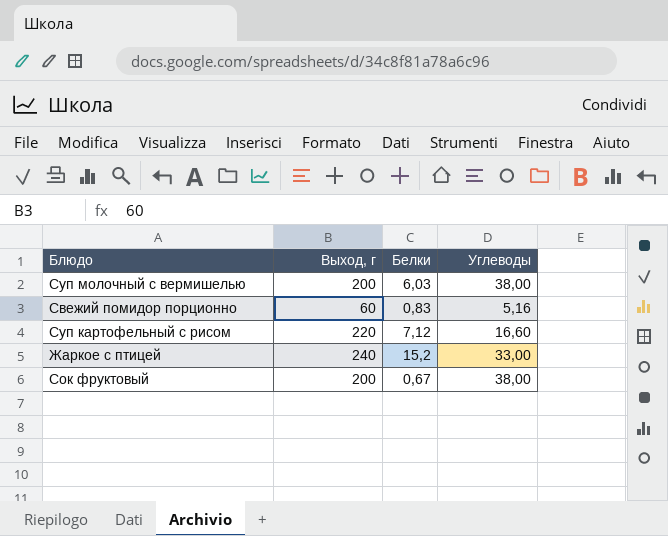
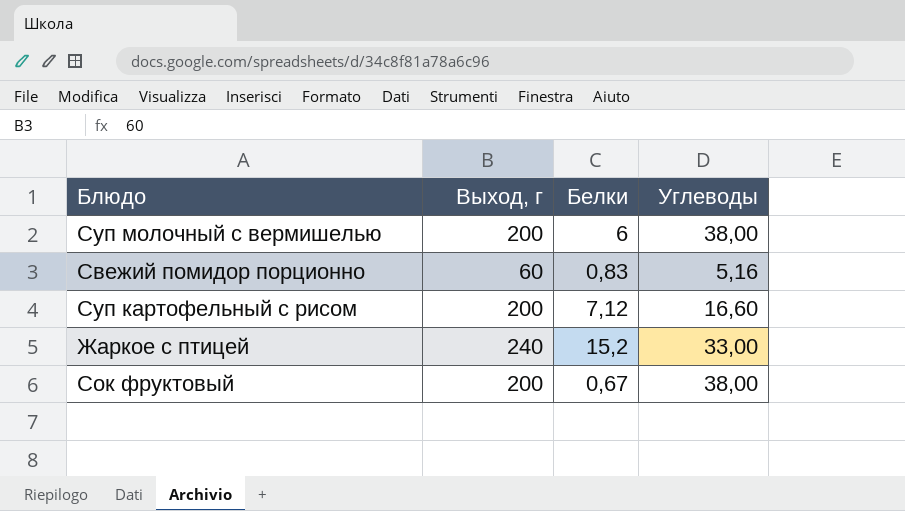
Суп молочный с вермишелью | Белки: 6,03 -> 6
Суп картофельный с рисом | Выход, г: 220 -> 200

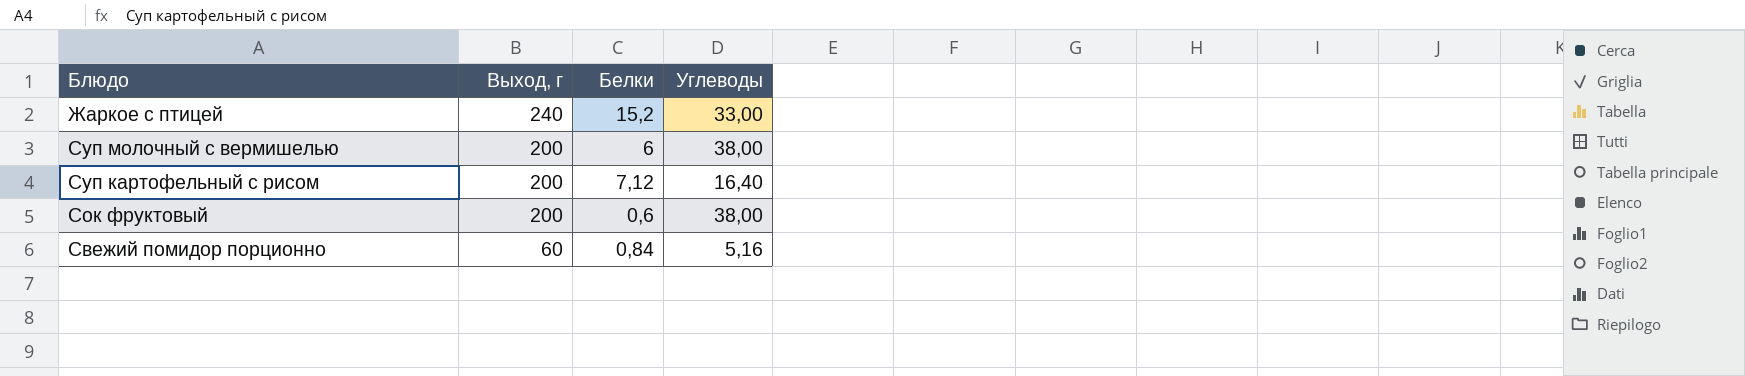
row order: none -> Выход, г descending
Суп картофельный с рисом | Углеводы: 16,60 -> 16,40
Сок фруктовый | Белки: 0,67 -> 0,6
Свежий помидор порционно | Белки: 0,83 -> 0,84

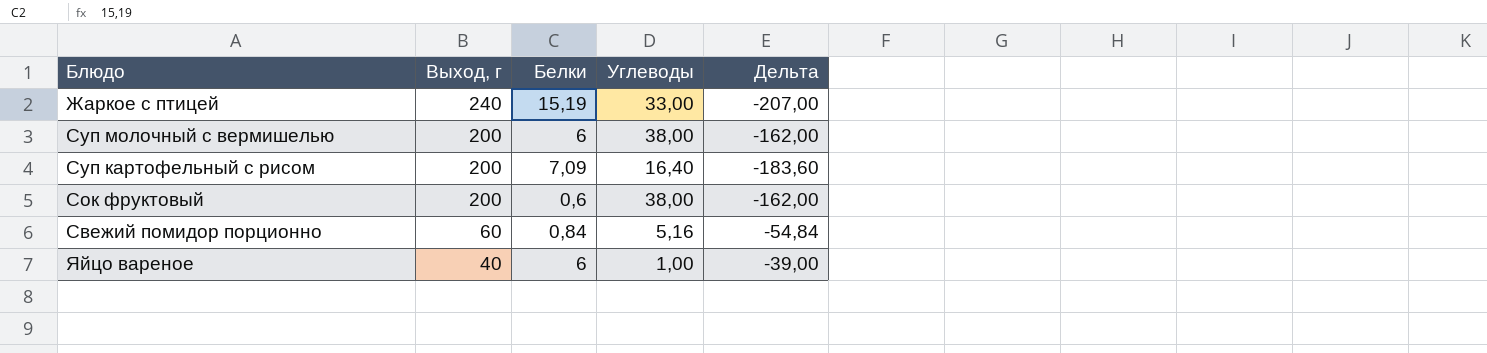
column Дельта | formula: none -> [Углеводы] - [Выход, г]
Жаркое с птицей | Белки: 15,2 -> 15,19
Суп картофельный с рисом | Белки: 7,12 -> 7,09
row Яйцо вареное: none -> 40 | 6 | 1,00 | -39,00

